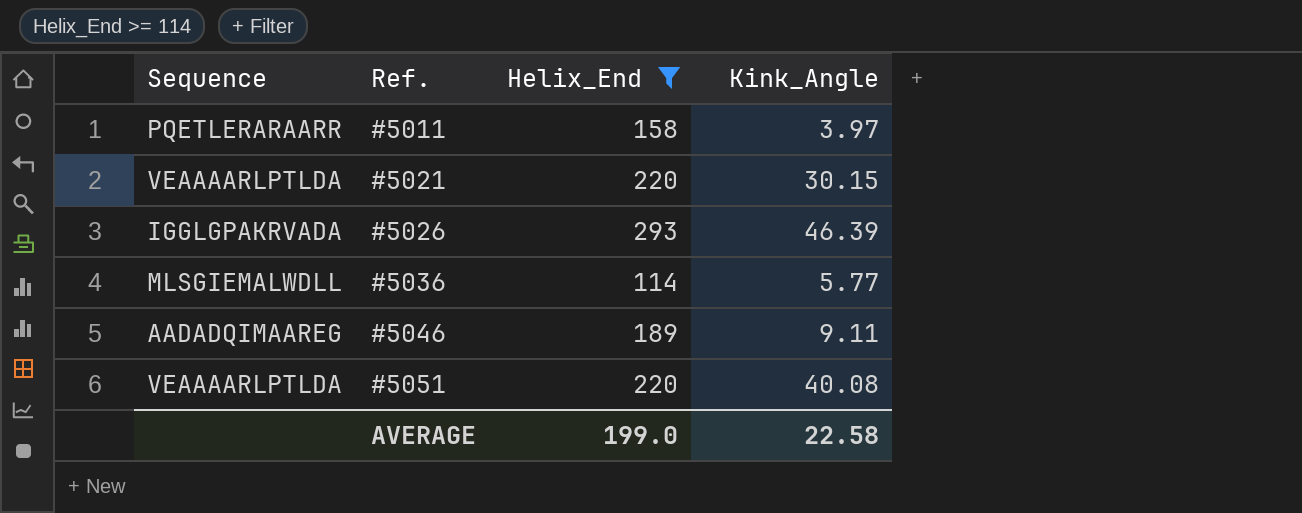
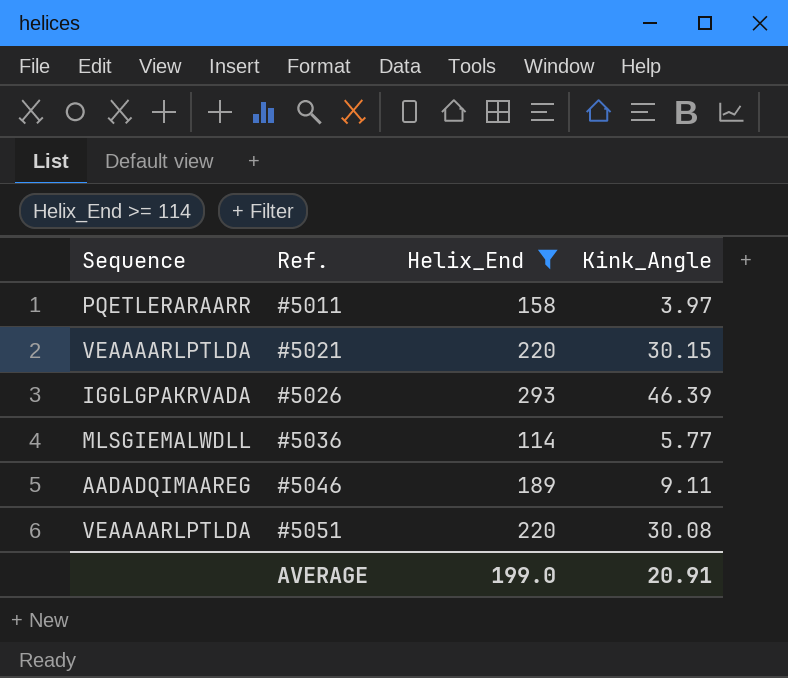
#5051 | Kink_Angle: 40.08 -> 30.08
AVERAGE | Kink_Angle: 22.58 -> 20.91

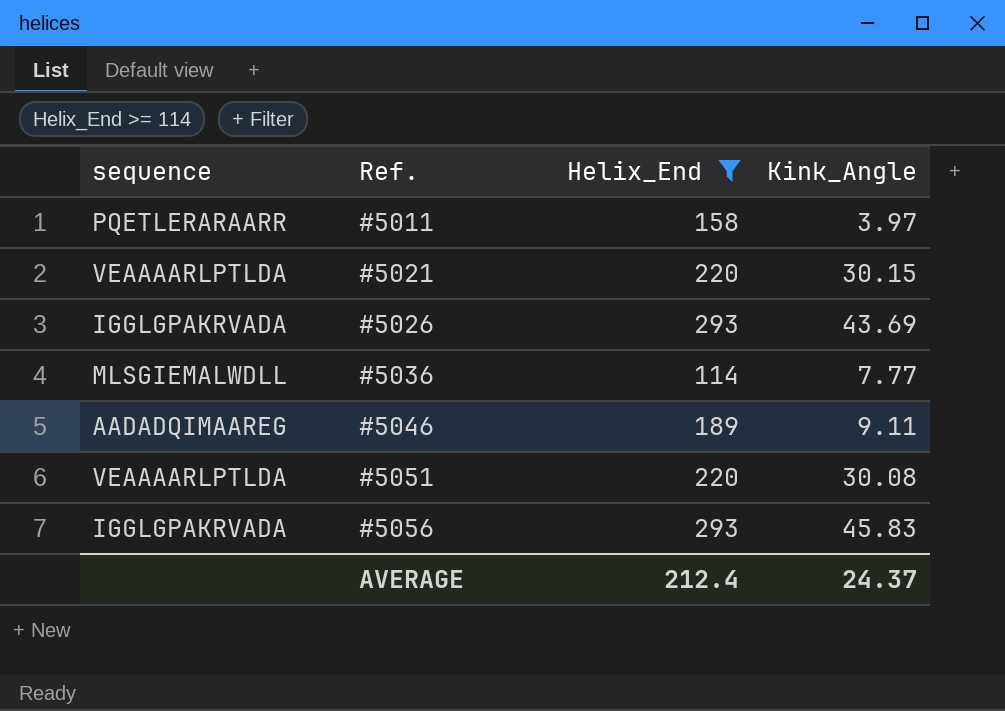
column name: Sequence -> sequence
#5026 | Kink_Angle: 46.39 -> 43.69
#5036 | Kink_Angle: 5.77 -> 7.77
row #5056: none -> IGGLGPAKRVADA | 293 | 45.83
AVERAGE | Helix_End: 199.0 -> 212.4
AVERAGE | Kink_Angle: 20.91 -> 24.37

